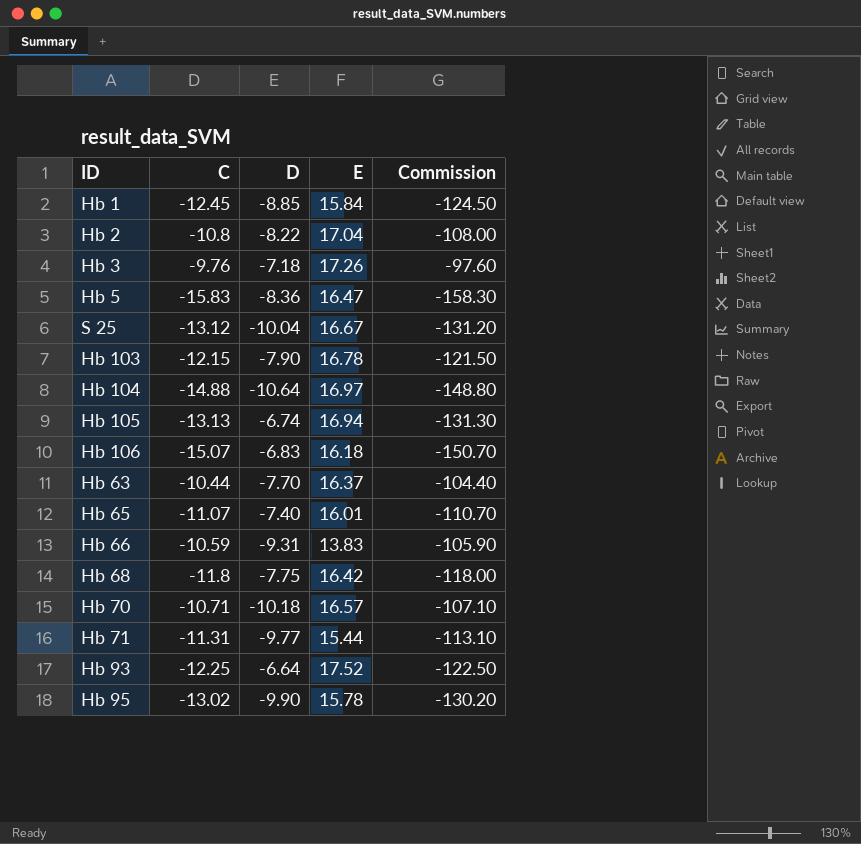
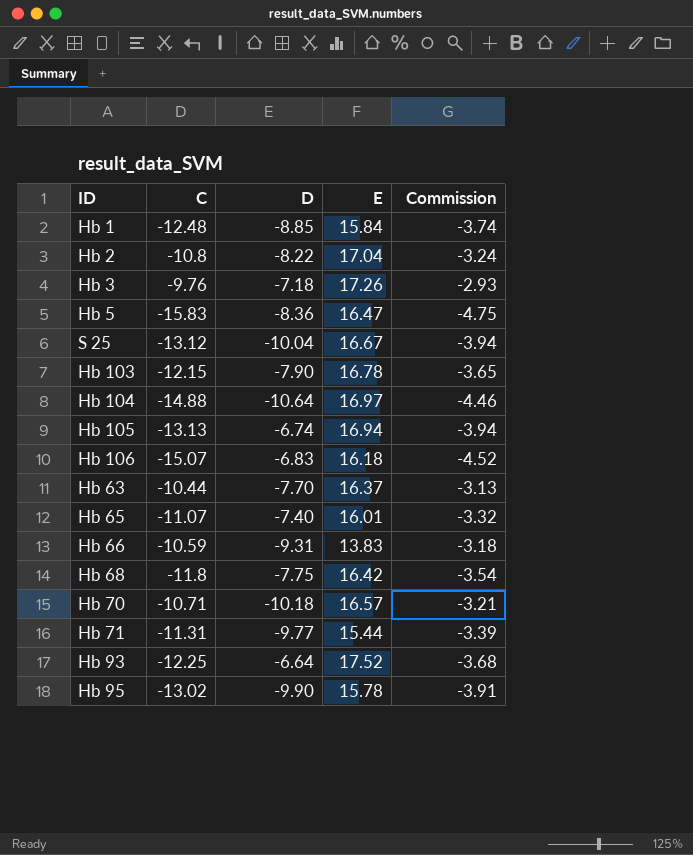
column Commission | formula: [C] * 10 -> [C] * 0.3
Hb 1 | C: -12.45 -> -12.48

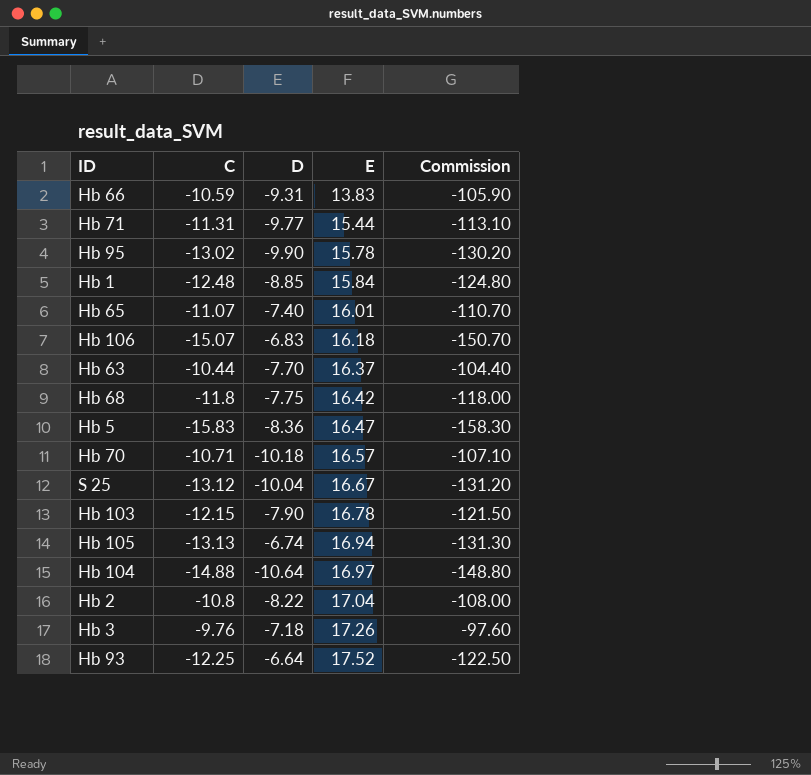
row order: none -> E ascending
column Commission | formula: [C] * 0.3 -> [C] * 10

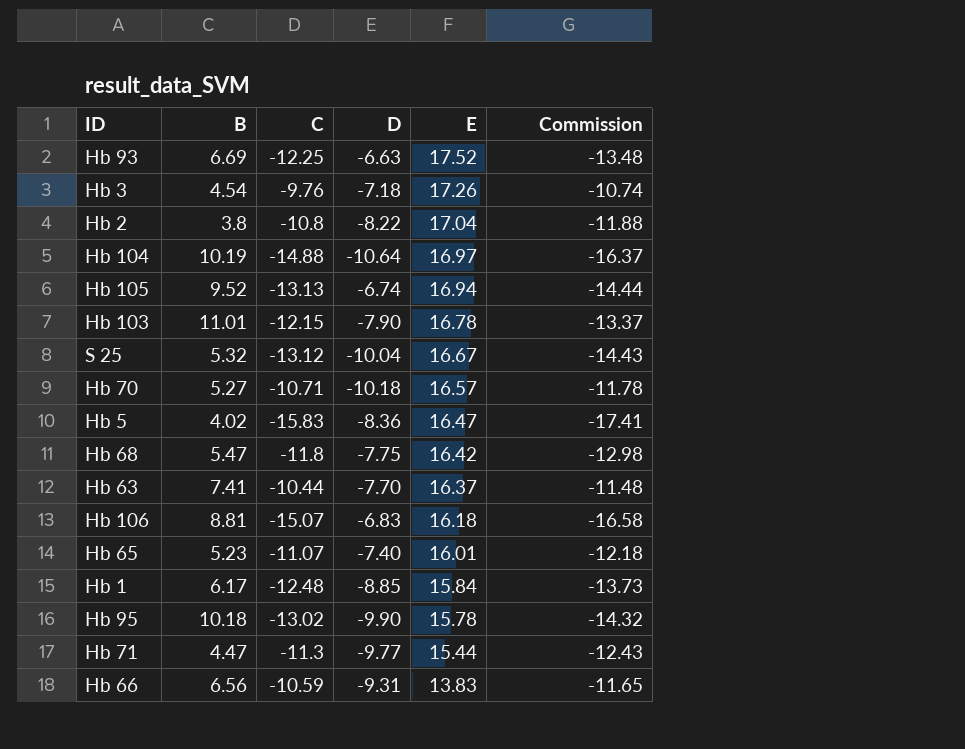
row order: E ascending -> E descending
column B | position: none -> 2
column Commission | formula: [C] * 10 -> [C] * 1.1
Hb 93 | D: -6.64 -> -6.63
Hb 71 | C: -11.31 -> -11.3

